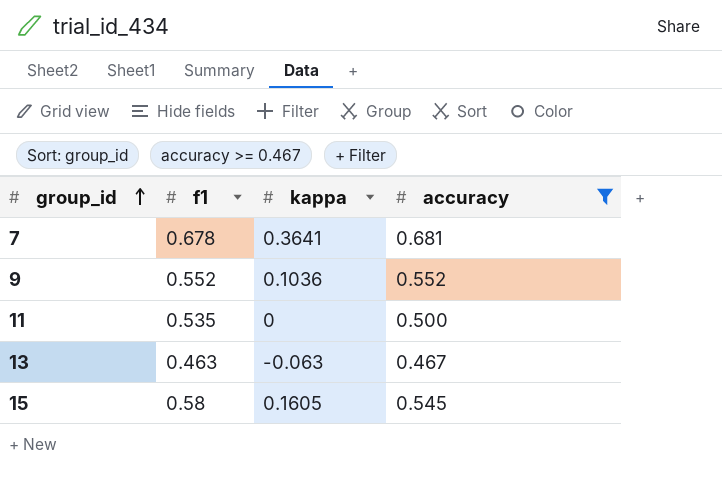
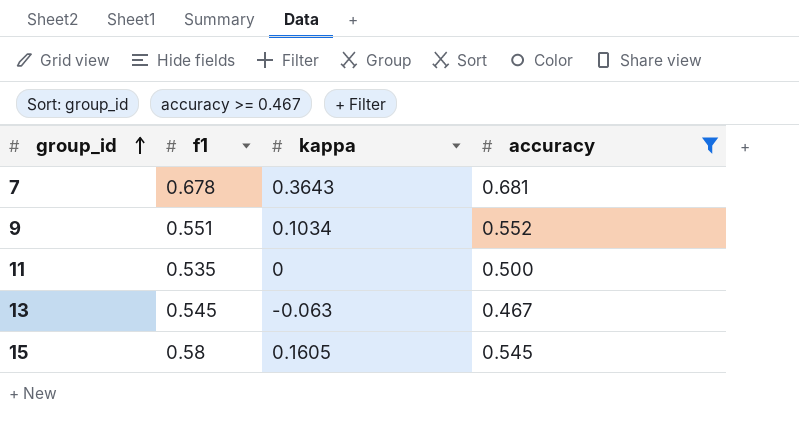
7 | kappa: 0.3641 -> 0.3643
9 | f1: 0.552 -> 0.551
9 | kappa: 0.1036 -> 0.1034
13 | f1: 0.463 -> 0.545

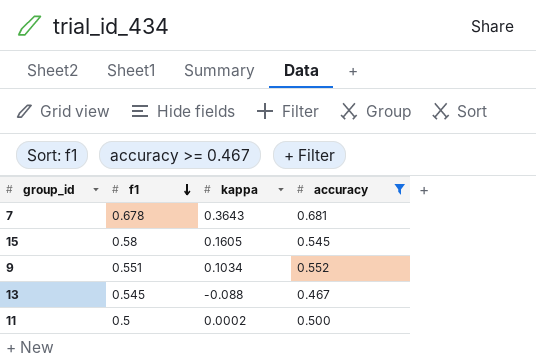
row order: group_id ascending -> f1 descending
13 | kappa: -0.063 -> -0.088
11 | f1: 0.535 -> 0.5
11 | kappa: 0 -> 0.0002

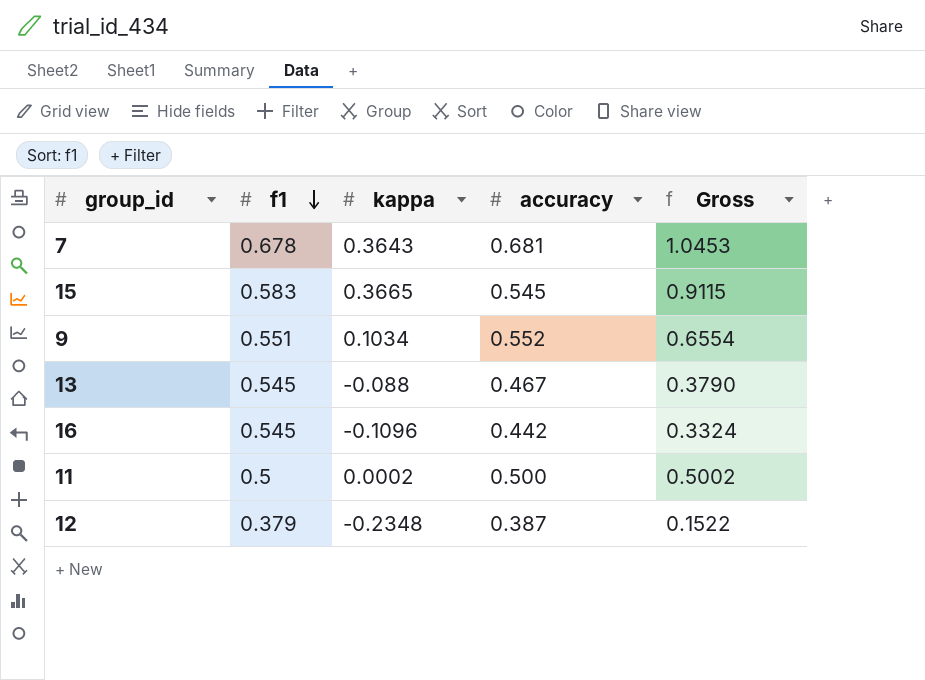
filter: accuracy >= 0.467 -> none
column Gross | formula: none -> [kappa] + [accuracy]
15 | f1: 0.58 -> 0.583
15 | kappa: 0.1605 -> 0.3665

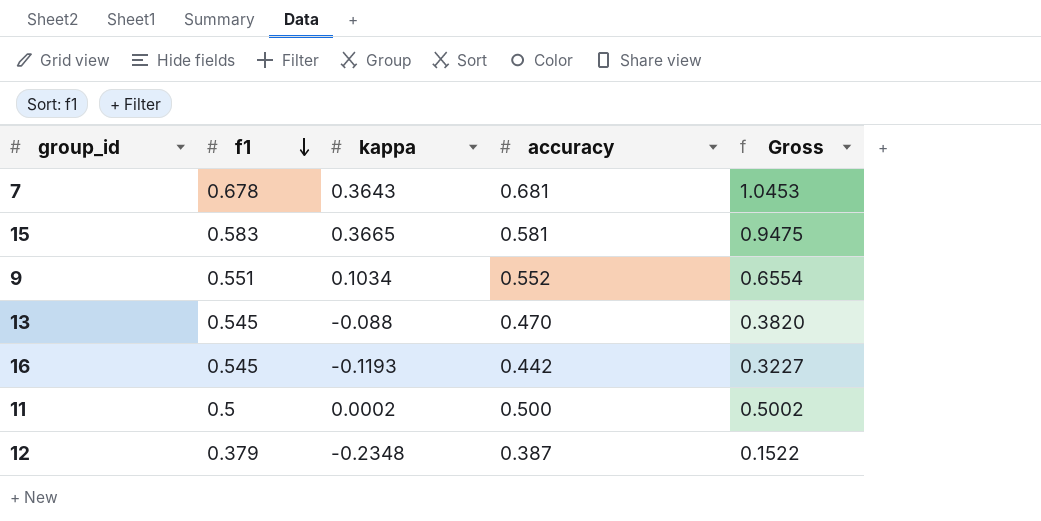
15 | accuracy: 0.545 -> 0.581
15 | Gross: 0.9115 -> 0.9475
13 | accuracy: 0.467 -> 0.470
13 | Gross: 0.3790 -> 0.3820
16 | kappa: -0.1096 -> -0.1193
16 | Gross: 0.3324 -> 0.3227

